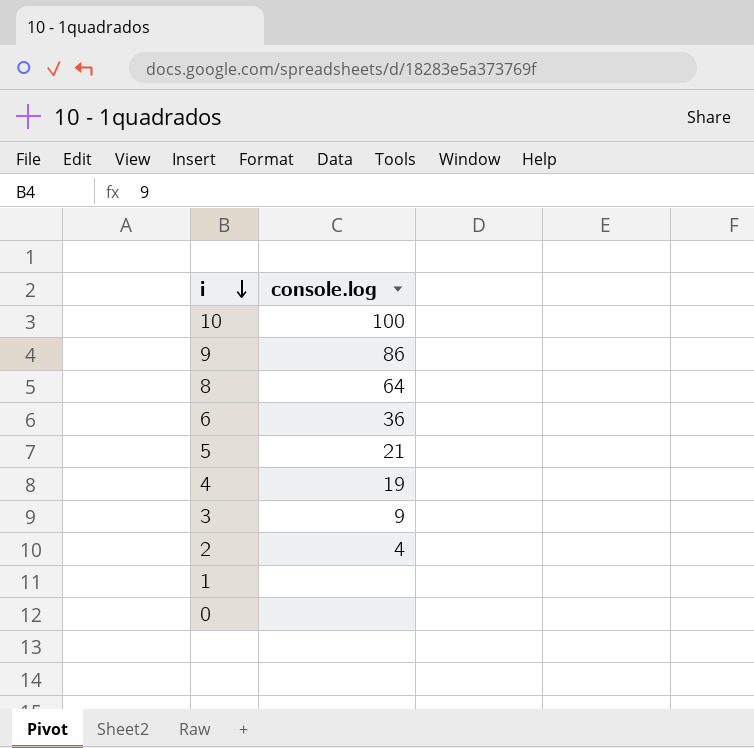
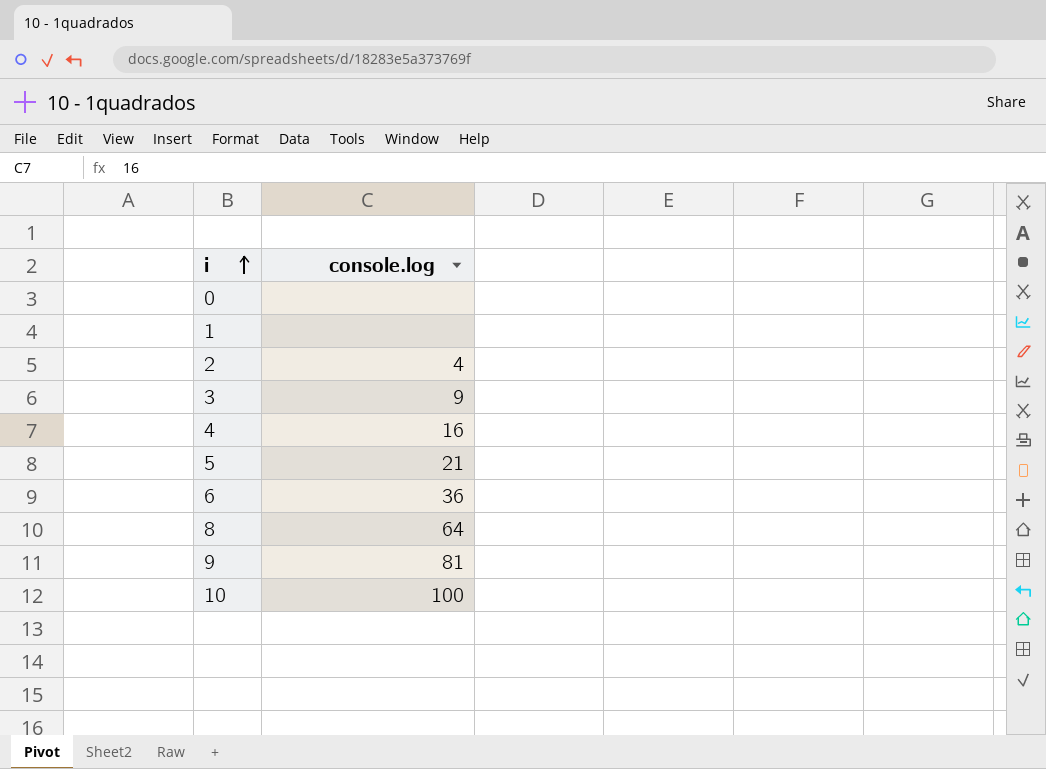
row order: i descending -> i ascending
4 | console.log: 19 -> 16
9 | console.log: 86 -> 81

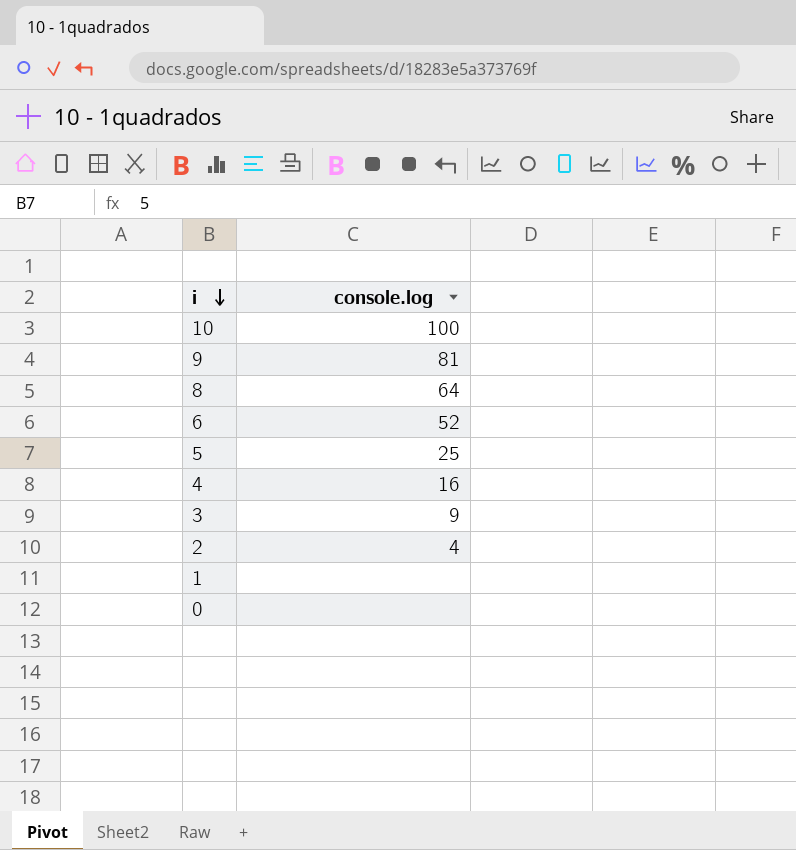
row order: i ascending -> i descending
6 | console.log: 36 -> 52
5 | console.log: 21 -> 25

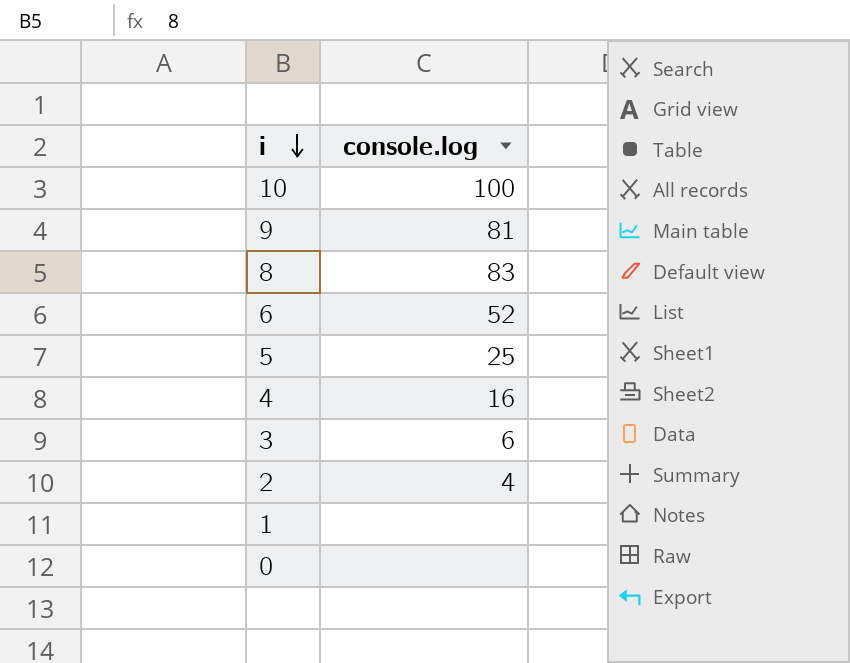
8 | console.log: 64 -> 83
3 | console.log: 9 -> 6

